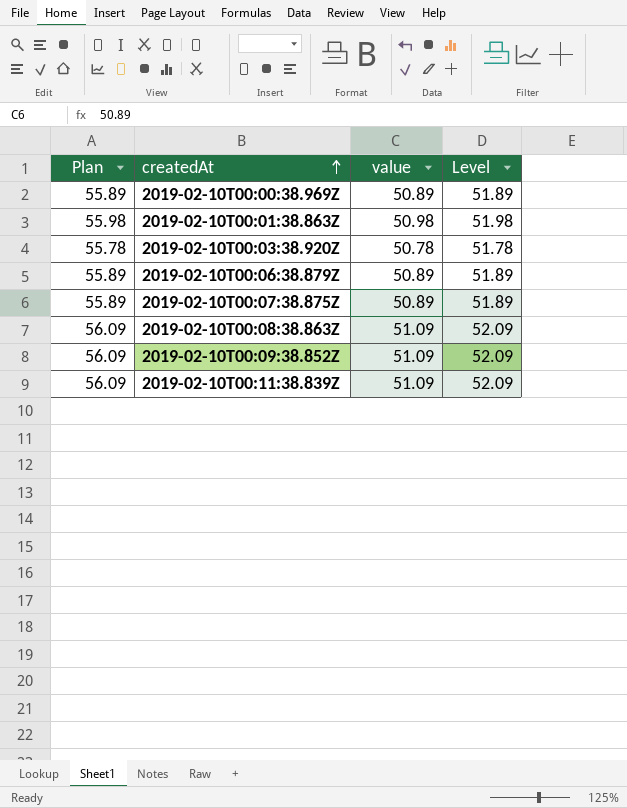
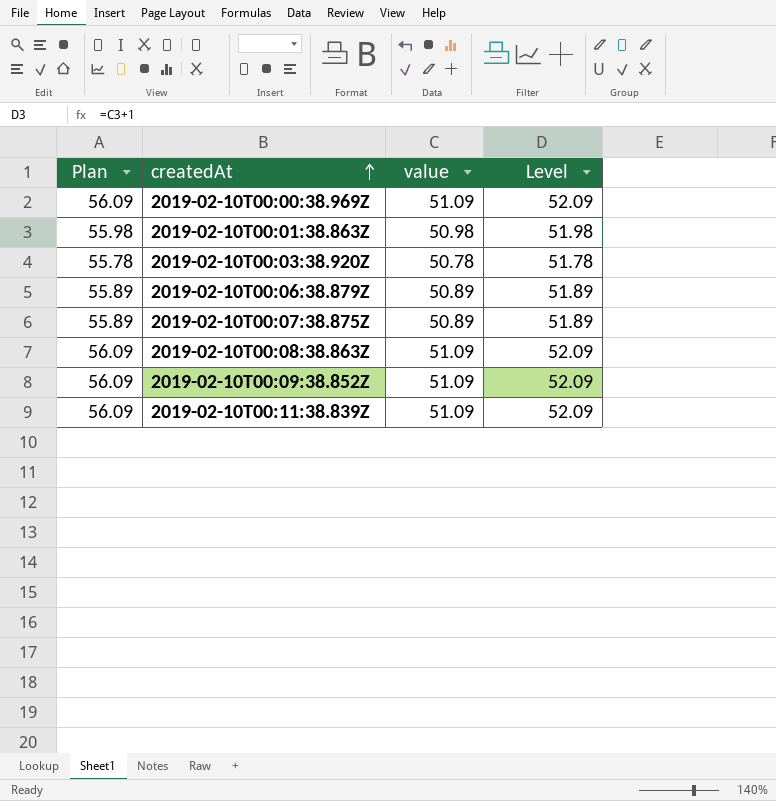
2019-02-10T00:00:38.969Z | Plan: 55.89 -> 56.09
2019-02-10T00:00:38.969Z | value: 50.89 -> 51.09
2019-02-10T00:00:38.969Z | Level: 51.89 -> 52.09

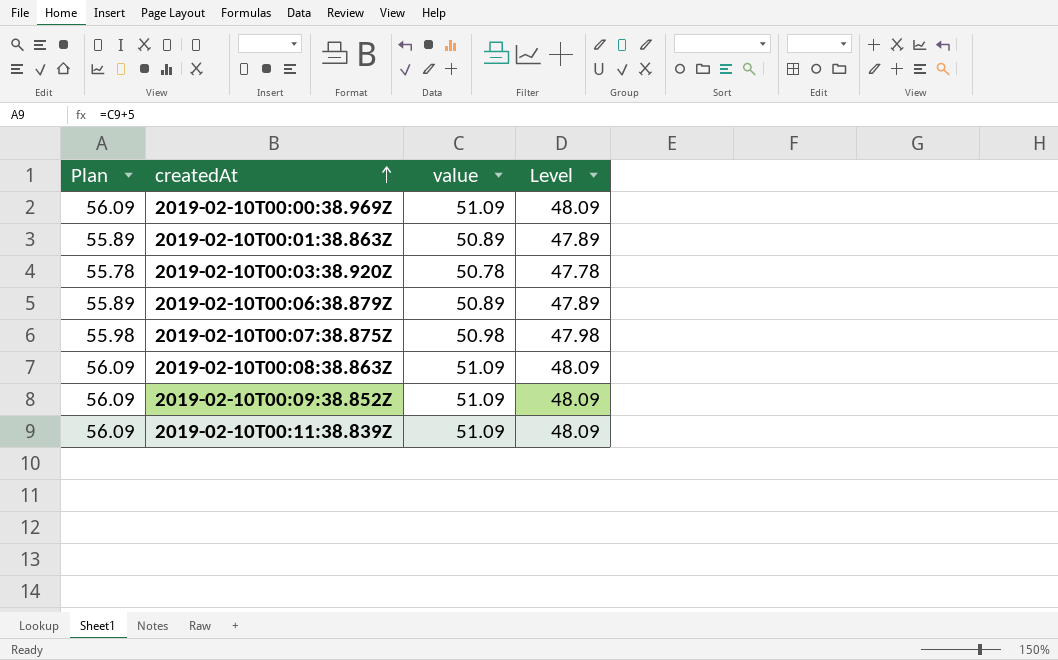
column Level | formula: [value] + 1 -> [value] - 3
2019-02-10T00:01:38.863Z | Plan: 55.98 -> 55.89
2019-02-10T00:01:38.863Z | value: 50.98 -> 50.89
2019-02-10T00:07:38.875Z | Plan: 55.89 -> 55.98
2019-02-10T00:07:38.875Z | value: 50.89 -> 50.98

